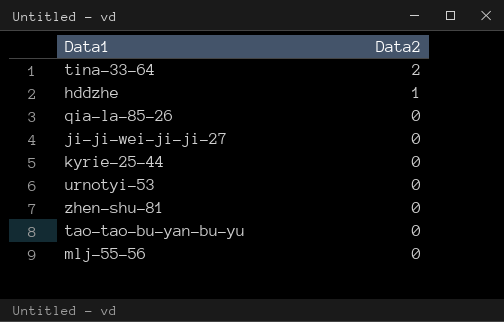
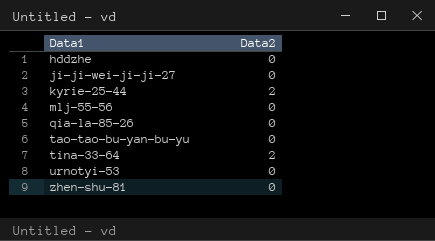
row order: Data2 descending -> Data1 ascending
hddzhe | Data2: 1 -> 0
kyrie-25-44 | Data2: 0 -> 2

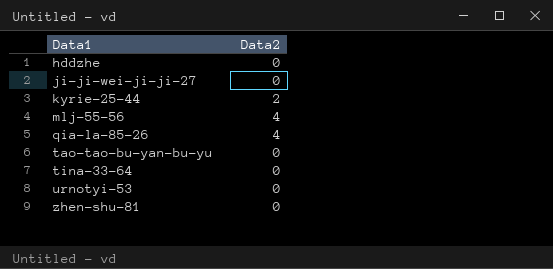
mlj-55-56 | Data2: 0 -> 4
qia-la-85-26 | Data2: 0 -> 4
tina-33-64 | Data2: 2 -> 0

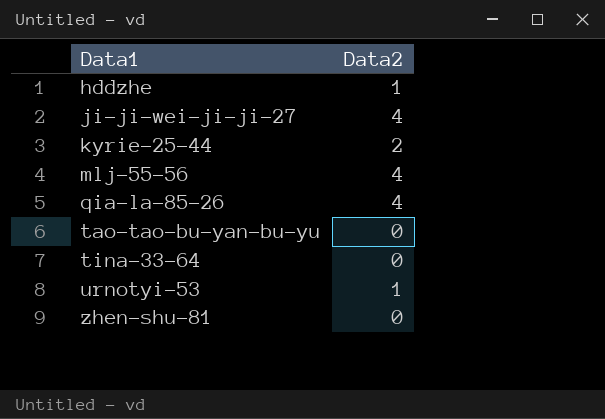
hddzhe | Data2: 0 -> 1
ji-ji-wei-ji-ji-27 | Data2: 0 -> 4
urnotyi-53 | Data2: 0 -> 1

